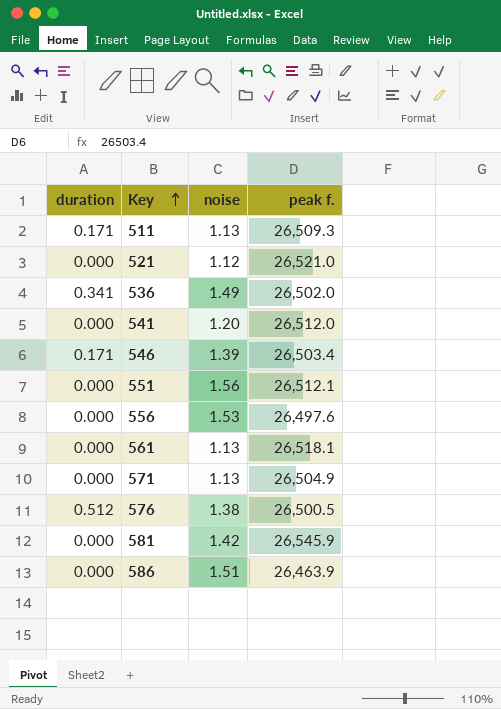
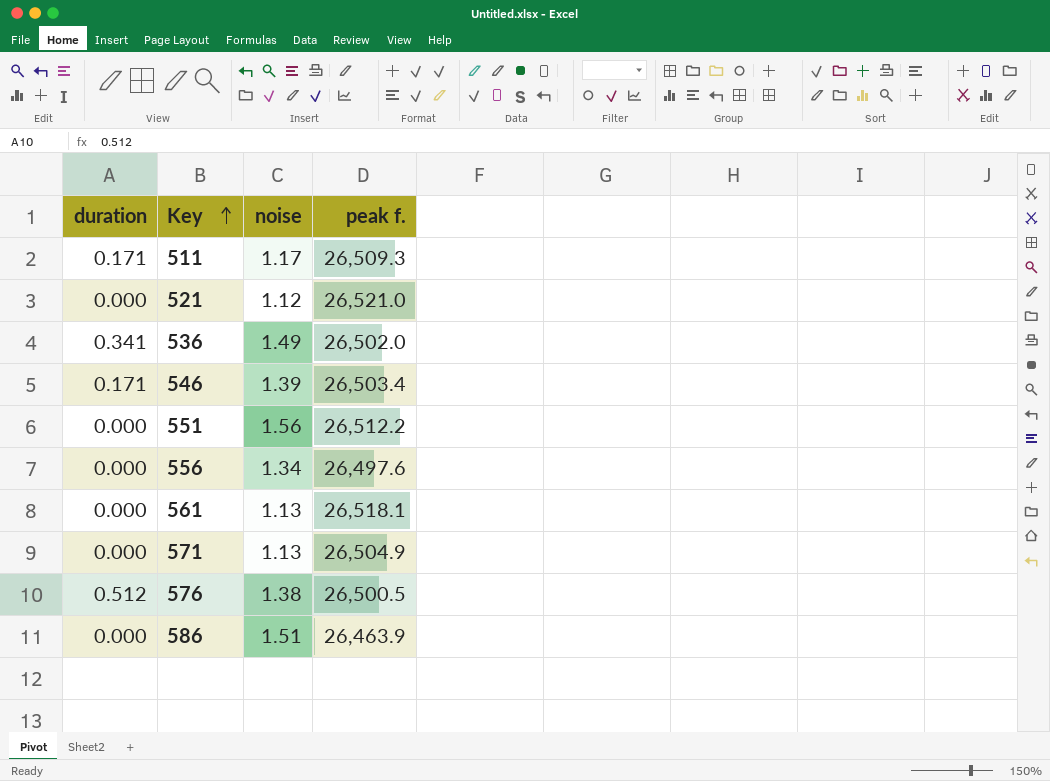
row 541: 0.000 | 1.20 | 26,512.0 -> none
row 581: 0.000 | 1.42 | 26,545.9 -> none
511 | noise: 1.13 -> 1.17
551 | peak f.: 26,512.1 -> 26,512.2
556 | noise: 1.53 -> 1.34

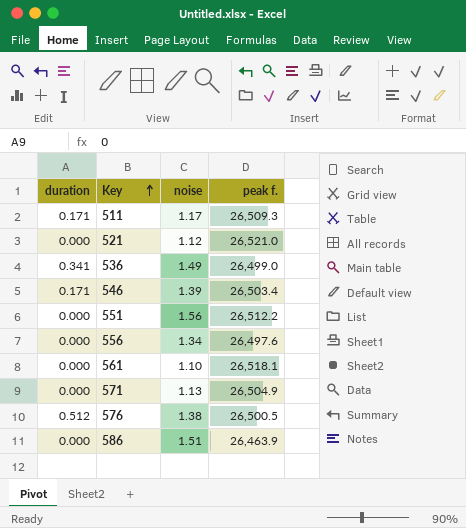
536 | peak f.: 26,502.0 -> 26,499.0
561 | noise: 1.13 -> 1.10

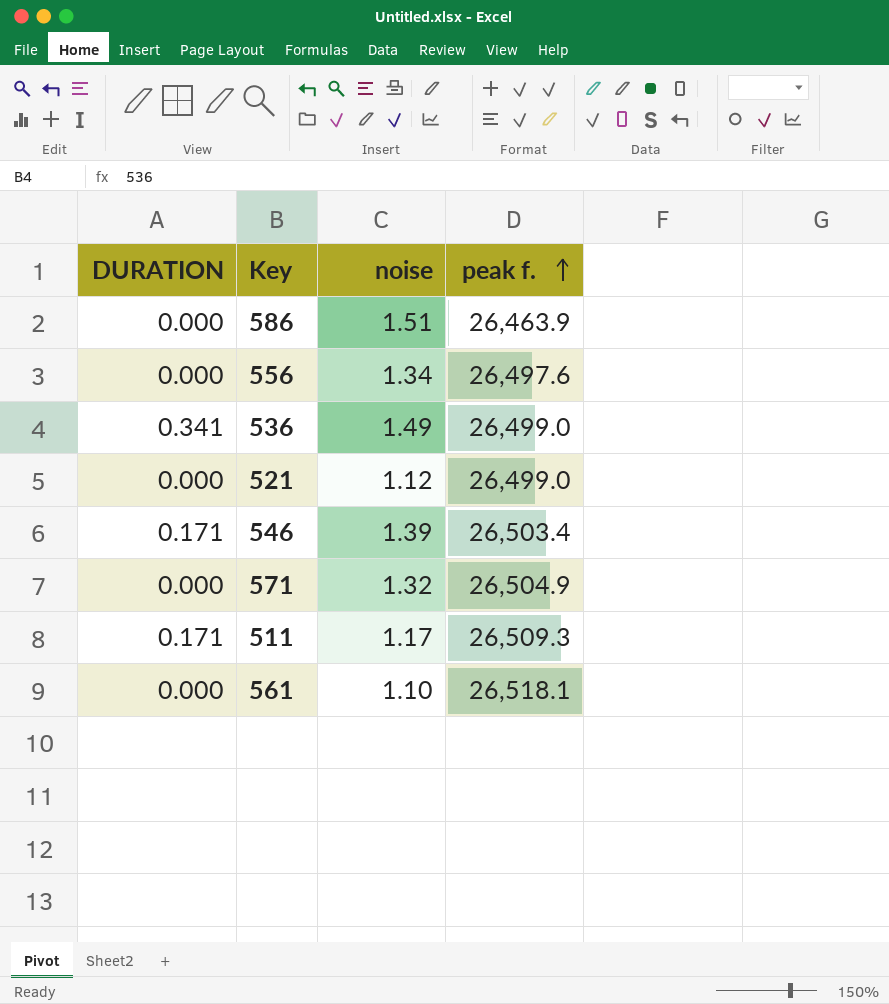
row order: Key ascending -> peak f. ascending
column name: duration -> DURATION
row 551: 0.000 | 1.56 | 26,512.2 -> none
row 576: 0.512 | 1.38 | 26,500.5 -> none
521 | peak f.: 26,521.0 -> 26,499.0
571 | noise: 1.13 -> 1.32

